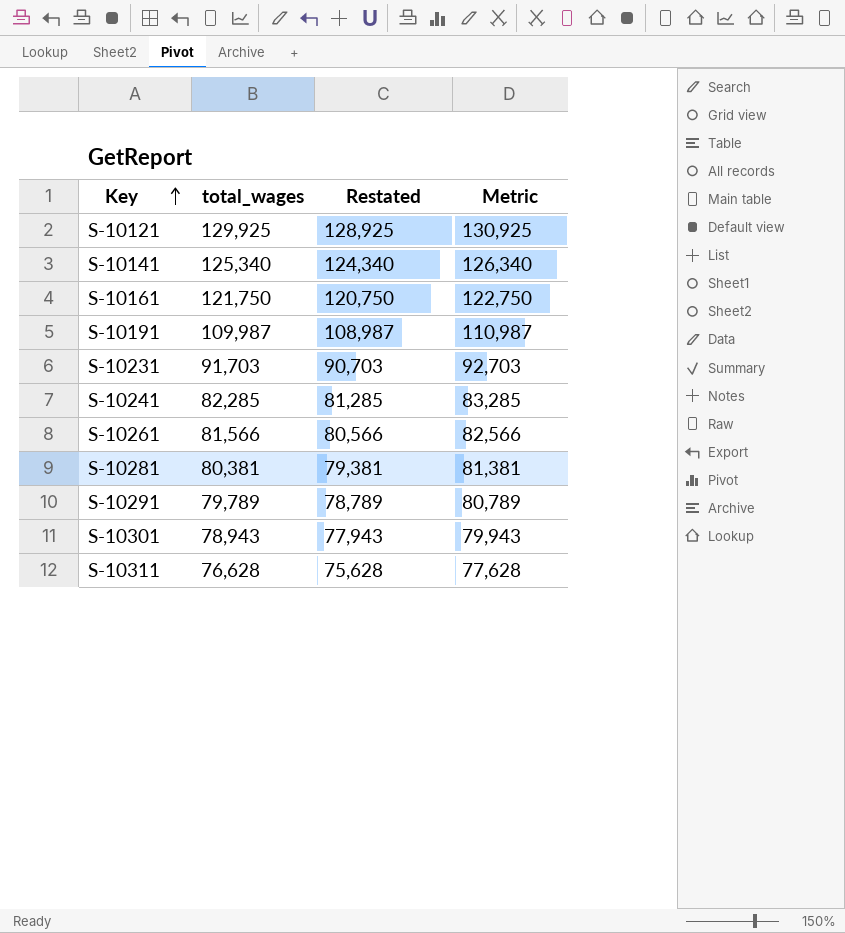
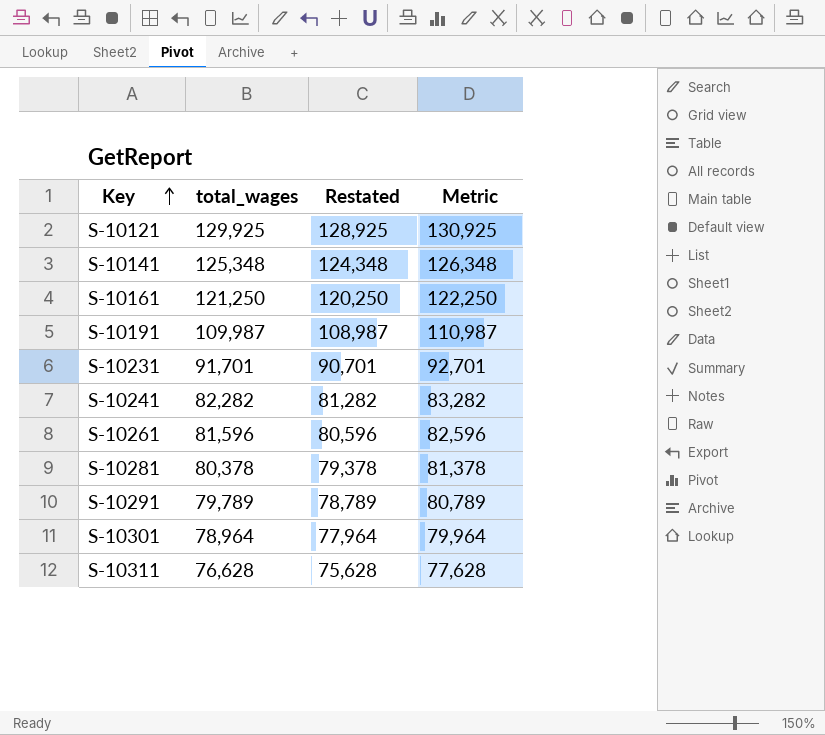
S-10141 | total_wages: 125,340 -> 125,348
S-10141 | Restated: 124,340 -> 124,348
S-10141 | Metric: 126,340 -> 126,348
S-10161 | total_wages: 121,750 -> 121,250
S-10161 | Restated: 120,750 -> 120,250
S-10161 | Metric: 122,750 -> 122,250
S-10231 | total_wages: 91,703 -> 91,701
S-10231 | Restated: 90,703 -> 90,701
S-10231 | Metric: 92,703 -> 92,701
S-10241 | total_wages: 82,285 -> 82,282
S-10241 | Restated: 81,285 -> 81,282
S-10241 | Metric: 83,285 -> 83,282
S-10261 | total_wages: 81,566 -> 81,596
S-10261 | Restated: 80,566 -> 80,596
S-10261 | Metric: 82,566 -> 82,596
S-10281 | total_wages: 80,381 -> 80,378
S-10281 | Restated: 79,381 -> 79,378
S-10281 | Metric: 81,381 -> 81,378
S-10301 | total_wages: 78,943 -> 78,964
S-10301 | Restated: 77,943 -> 77,964
S-10301 | Metric: 79,943 -> 79,964

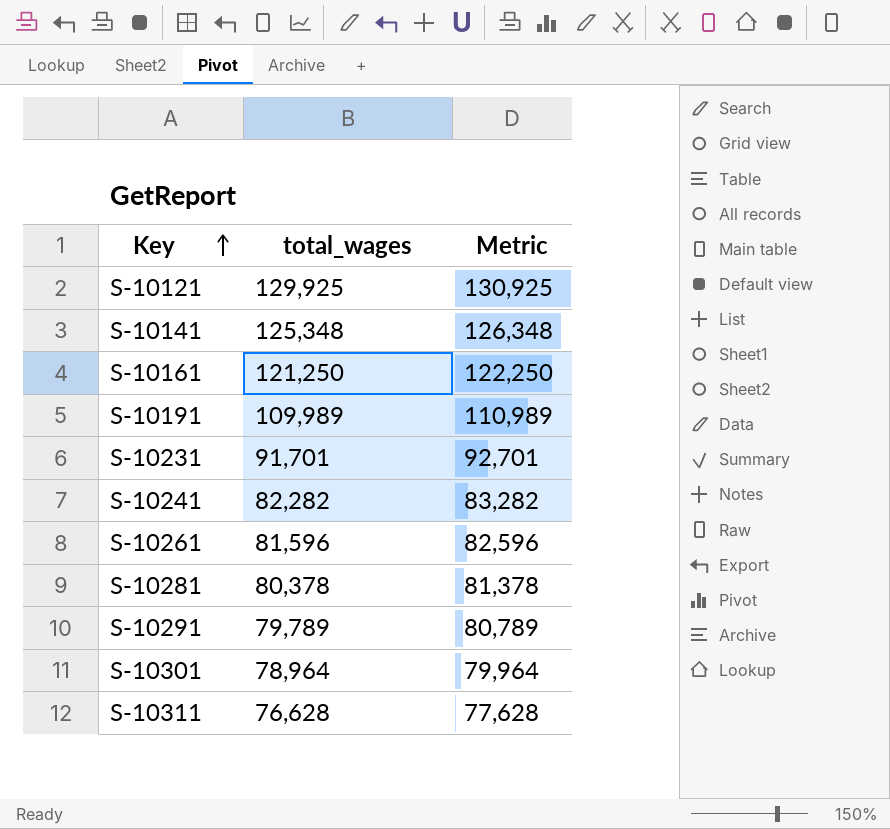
column Restated | formula: [total_wages] - 1000 -> none
S-10191 | total_wages: 109,987 -> 109,989
S-10191 | Metric: 110,987 -> 110,989

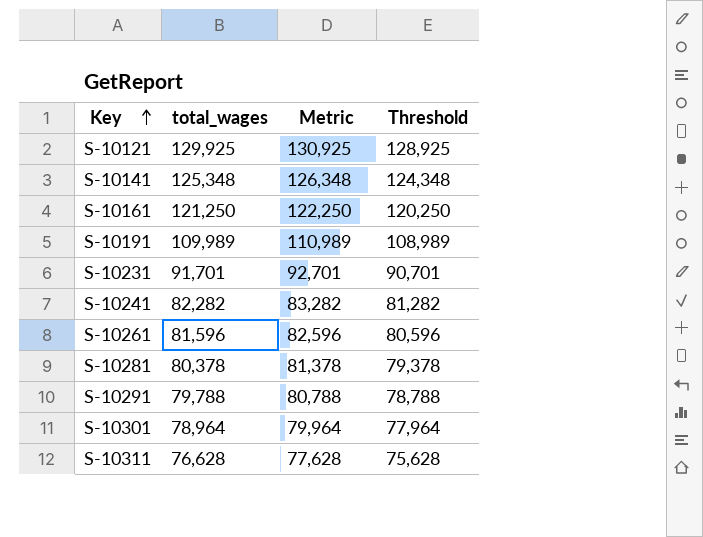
column Threshold | formula: none -> [total_wages] - 1000
S-10291 | total_wages: 79,789 -> 79,788
S-10291 | Metric: 80,789 -> 80,788

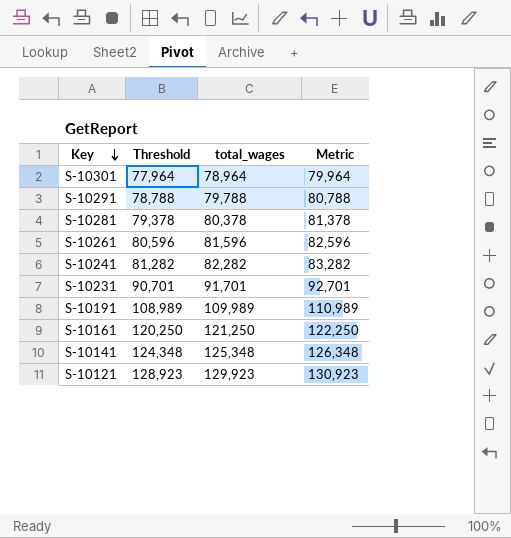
row order: Key ascending -> Key descending
column Threshold | position: 4 -> 2
row S-10311: 76,628 | 77,628 | 75,628 -> none
S-10121 | Threshold: 128,925 -> 128,923
S-10121 | total_wages: 129,925 -> 129,923
S-10121 | Metric: 130,925 -> 130,923

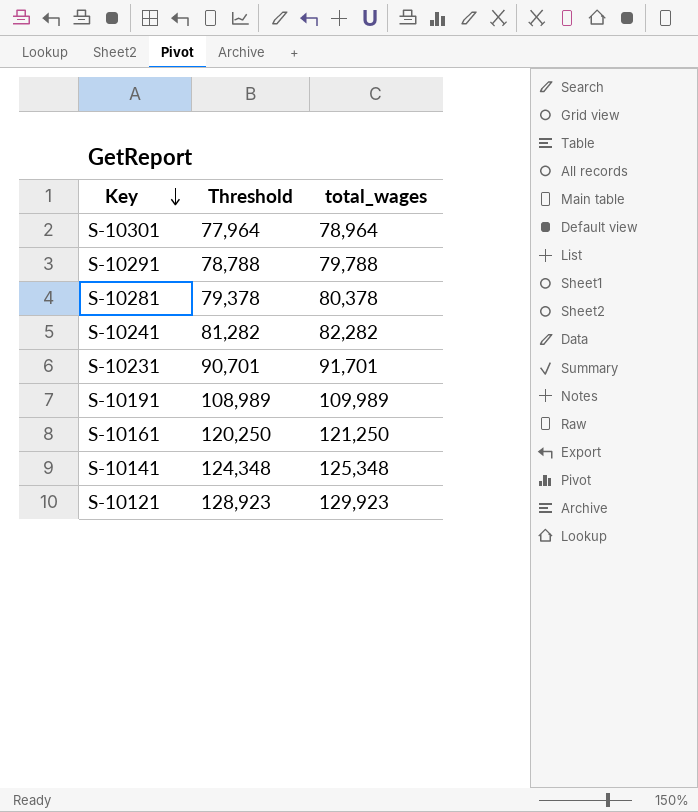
column Metric | formula: [total_wages] + 1000 -> none
row S-10261: 80,596 | 81,596 | 82,596 -> none

